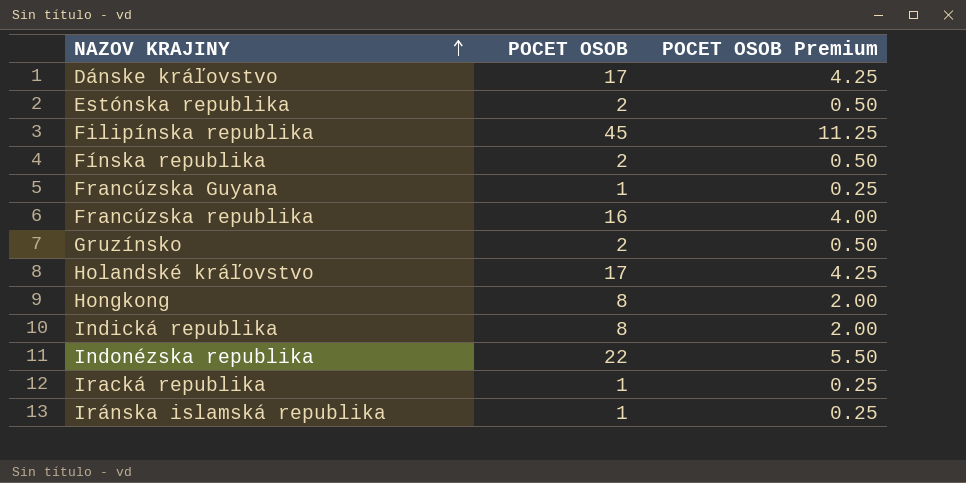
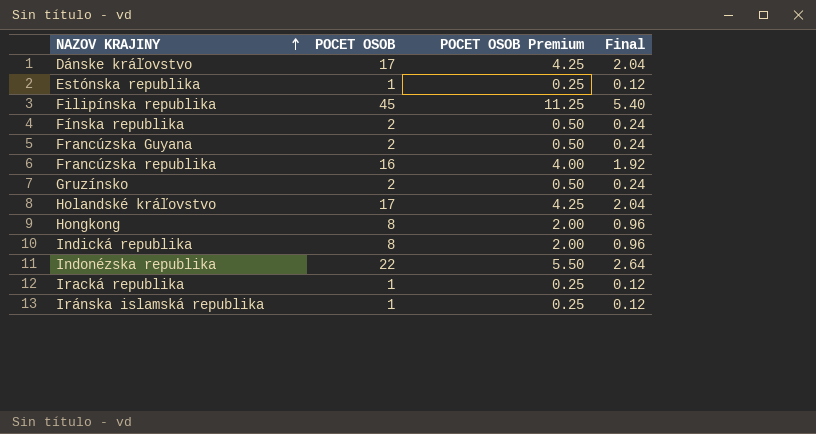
column Final | formula: none -> [POCET OSOB] * 0.12
Estónska republika | POCET OSOB: 2 -> 1
Estónska republika | POCET OSOB Premium: 0.50 -> 0.25
Francúzska Guyana | POCET OSOB: 1 -> 2
Francúzska Guyana | POCET OSOB Premium: 0.25 -> 0.50

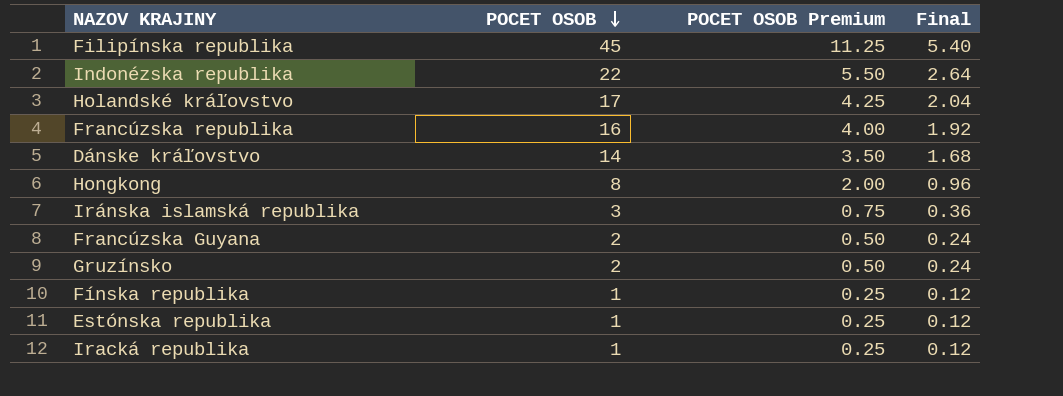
row order: NAZOV KRAJINY ascending -> POCET OSOB descending
row Indická republika: 8 | 2.00 | 0.96 -> none
Dánske kráľovstvo | POCET OSOB: 17 -> 14
Dánske kráľovstvo | POCET OSOB Premium: 4.25 -> 3.50
Dánske kráľovstvo | Final: 2.04 -> 1.68
Iránska islamská republika | POCET OSOB: 1 -> 3
Iránska islamská republika | POCET OSOB Premium: 0.25 -> 0.75
Iránska islamská republika | Final: 0.12 -> 0.36
Fínska republika | POCET OSOB: 2 -> 1
Fínska republika | POCET OSOB Premium: 0.50 -> 0.25
Fínska republika | Final: 0.24 -> 0.12

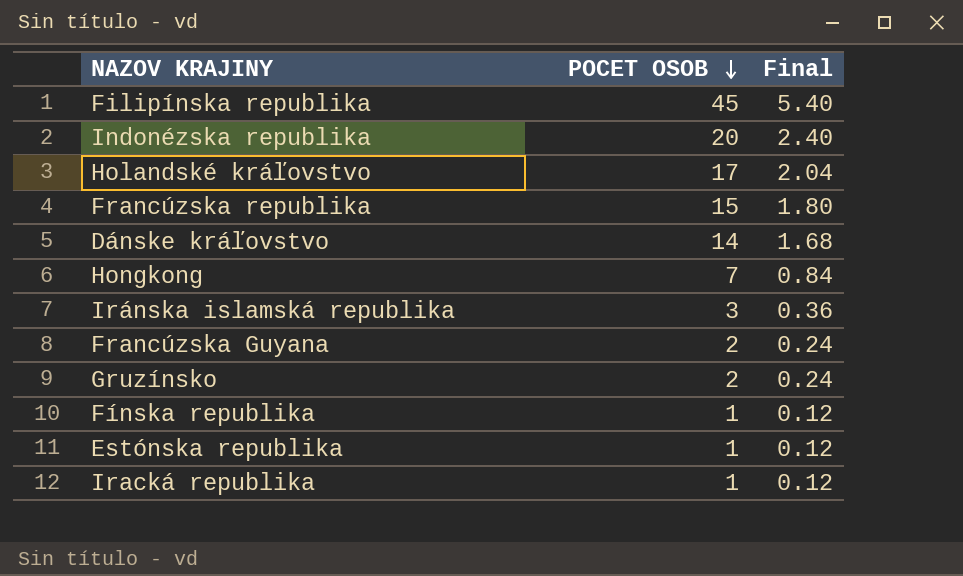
column POCET OSOB Premium | formula: [POCET OSOB] * 0.25 -> none
Indonézska republika | POCET OSOB: 22 -> 20
Indonézska republika | Final: 2.64 -> 2.40
Francúzska republika | POCET OSOB: 16 -> 15
Francúzska republika | Final: 1.92 -> 1.80
Hongkong | POCET OSOB: 8 -> 7
Hongkong | Final: 0.96 -> 0.84

